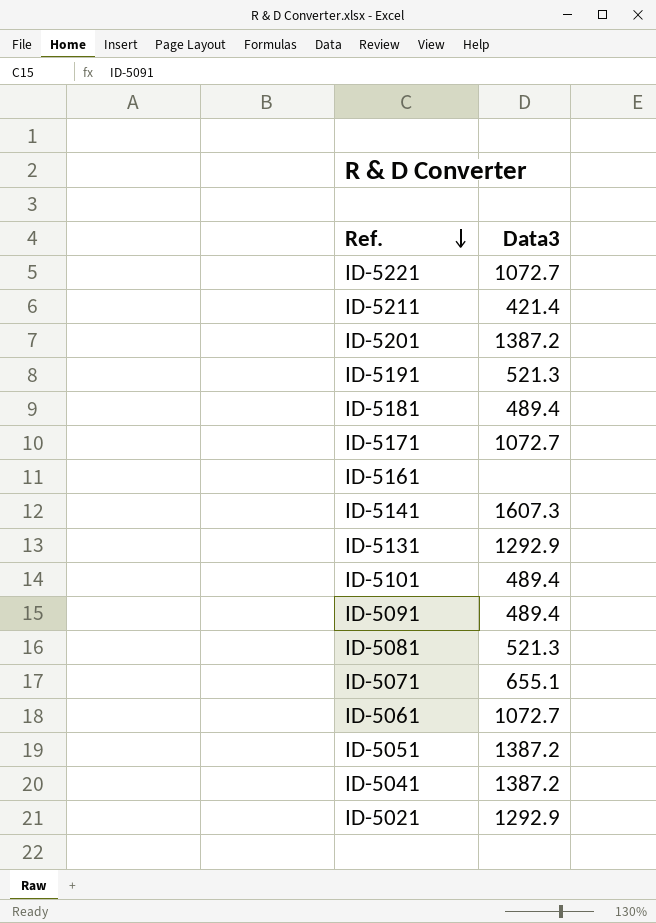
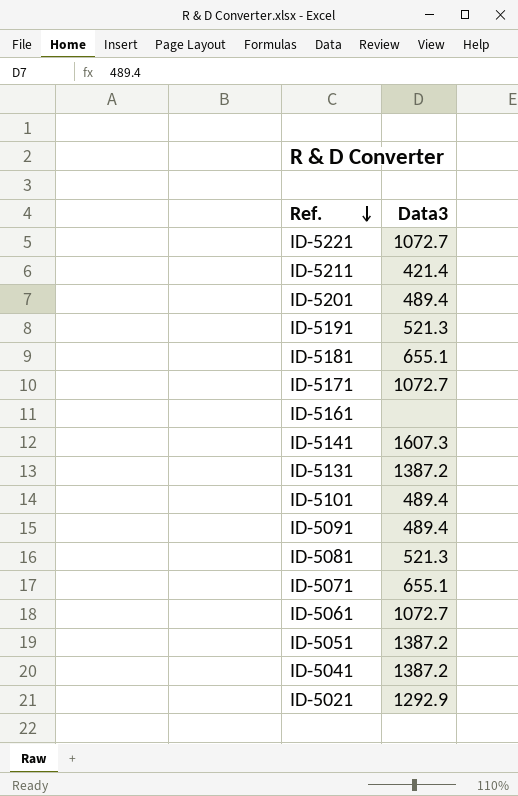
ID-5201 | Data3: 1387.2 -> 489.4
ID-5181 | Data3: 489.4 -> 655.1
ID-5131 | Data3: 1292.9 -> 1387.2

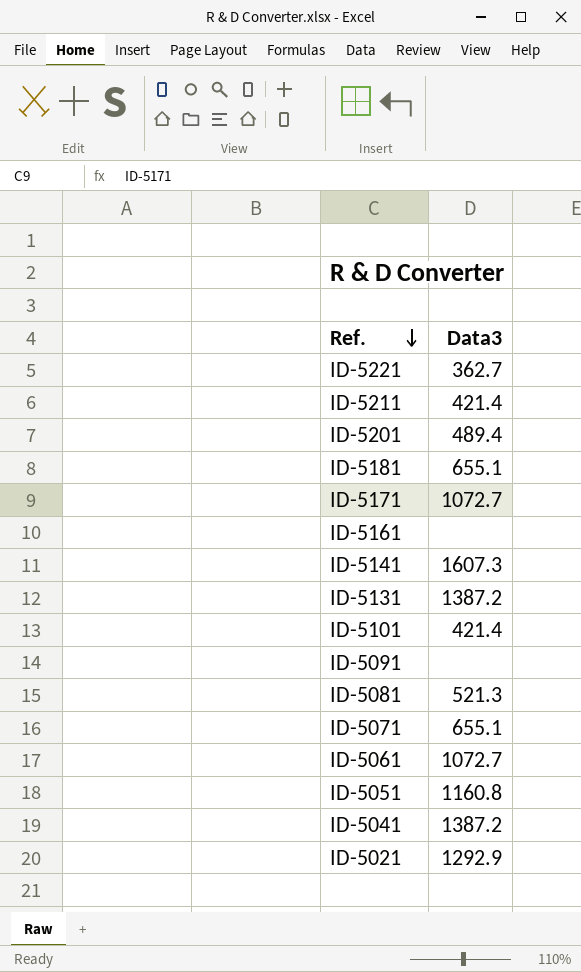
row ID-5191: 521.3 -> none
ID-5221 | Data3: 1072.7 -> 362.7
ID-5101 | Data3: 489.4 -> 421.4
ID-5091 | Data3: 489.4 -> none
ID-5051 | Data3: 1387.2 -> 1160.8

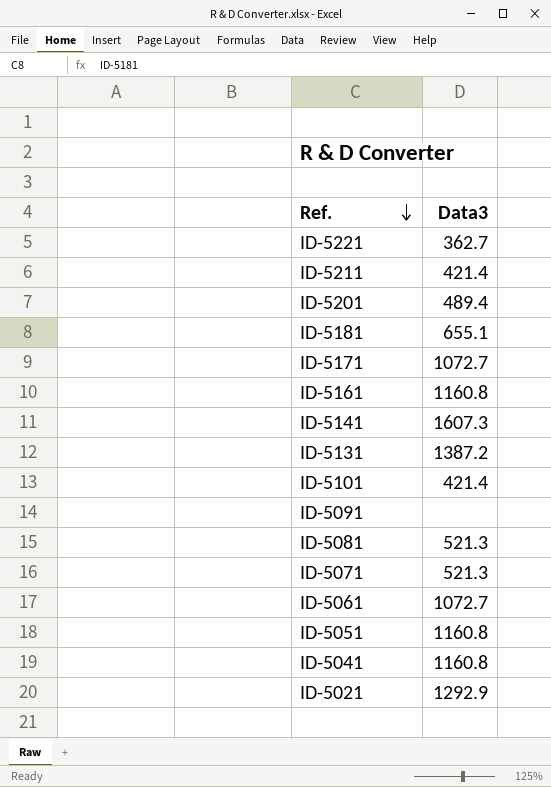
ID-5161 | Data3: none -> 1160.8
ID-5071 | Data3: 655.1 -> 521.3
ID-5041 | Data3: 1387.2 -> 1160.8

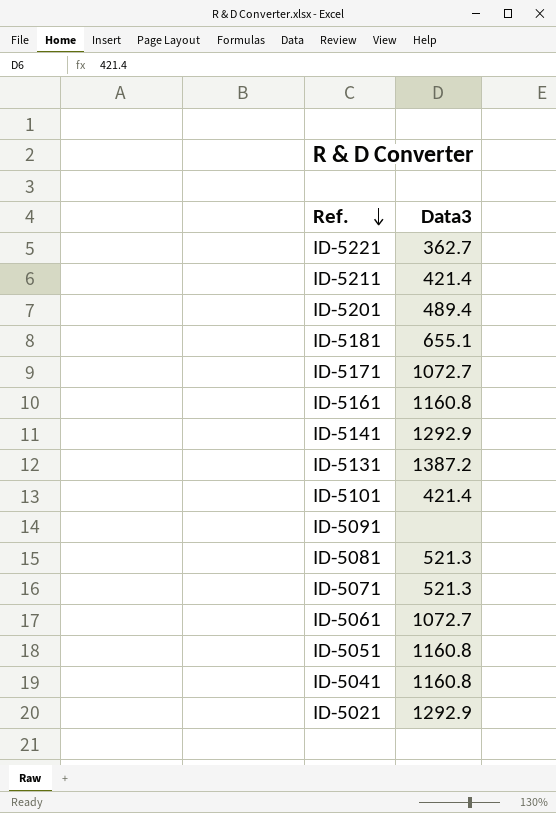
ID-5141 | Data3: 1607.3 -> 1292.9

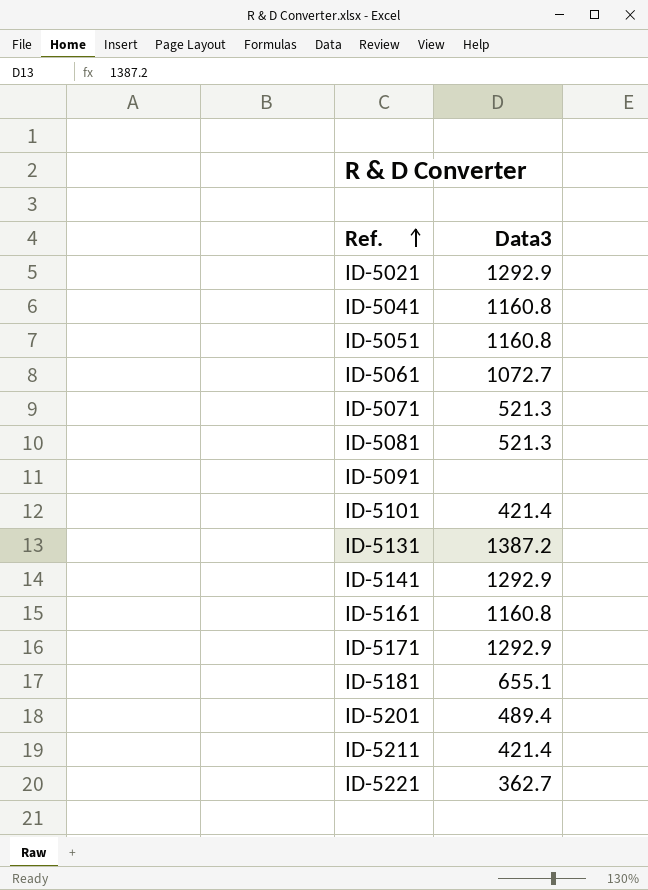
row order: Ref. descending -> Ref. ascending
ID-5171 | Data3: 1072.7 -> 1292.9

